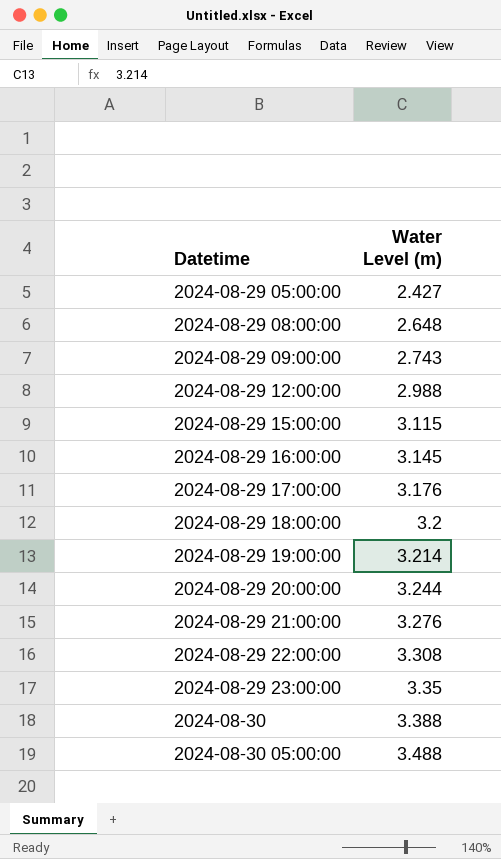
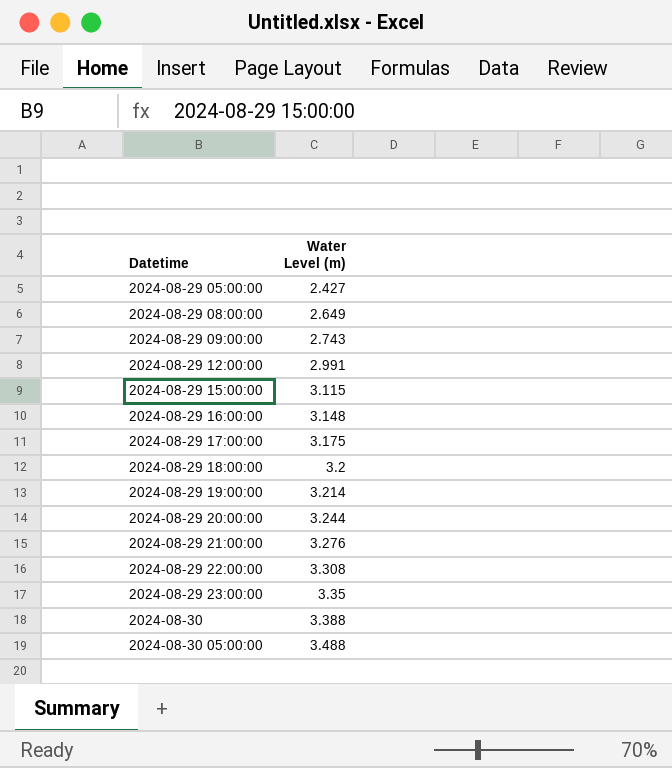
2024-08-29 08:00:00 | Water Level (m): 2.648 -> 2.649
2024-08-29 12:00:00 | Water Level (m): 2.988 -> 2.991
2024-08-29 16:00:00 | Water Level (m): 3.145 -> 3.148
2024-08-29 17:00:00 | Water Level (m): 3.176 -> 3.175

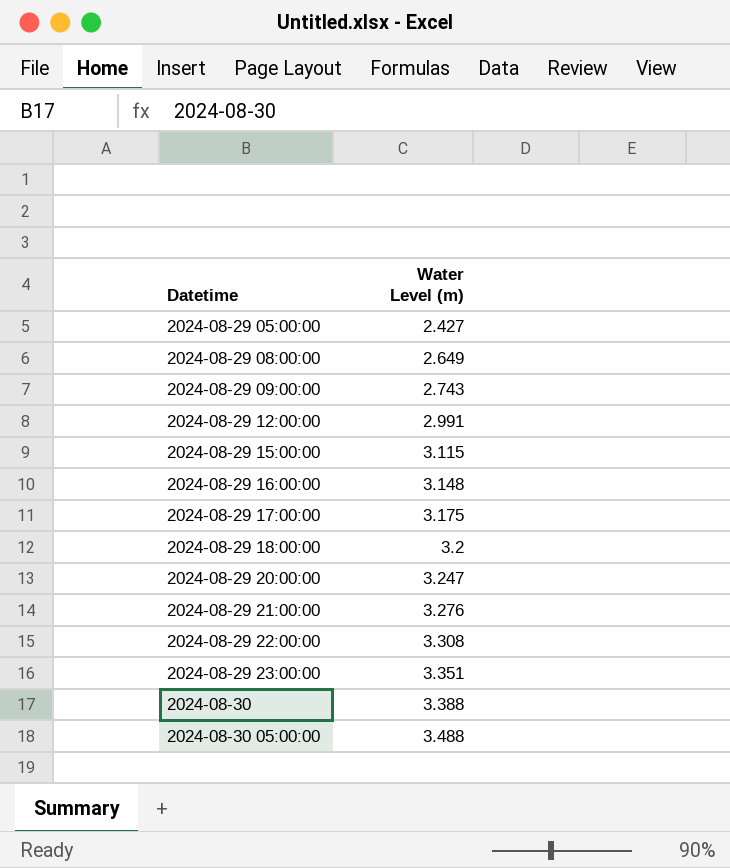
row 2024-08-29 19:00:00: 3.214 -> none
2024-08-29 20:00:00 | Water Level (m): 3.244 -> 3.247
2024-08-29 23:00:00 | Water Level (m): 3.35 -> 3.351

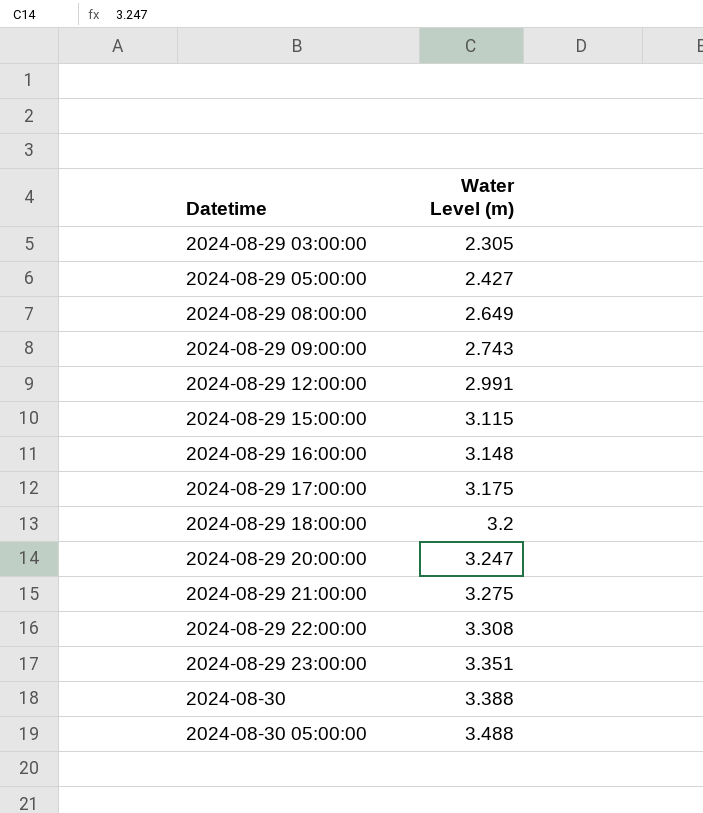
row 2024-08-29 03:00:00: none -> 2.305
2024-08-29 21:00:00 | Water Level (m): 3.276 -> 3.275

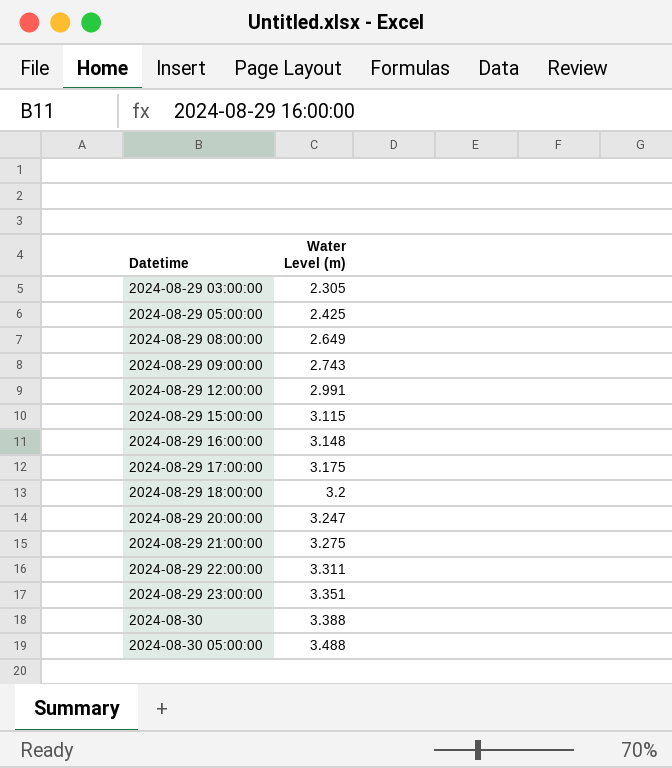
2024-08-29 05:00:00 | Water Level (m): 2.427 -> 2.425
2024-08-29 22:00:00 | Water Level (m): 3.308 -> 3.311

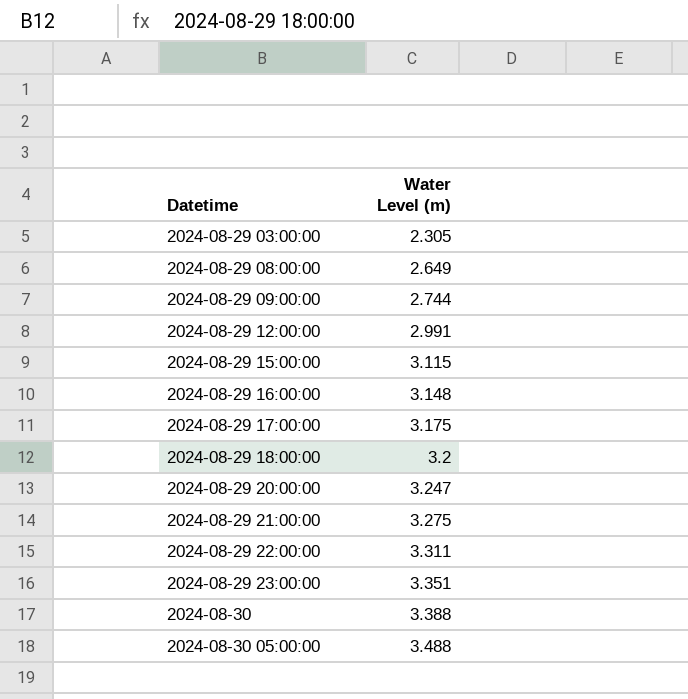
row 2024-08-29 05:00:00: 2.425 -> none
2024-08-29 09:00:00 | Water Level (m): 2.743 -> 2.744

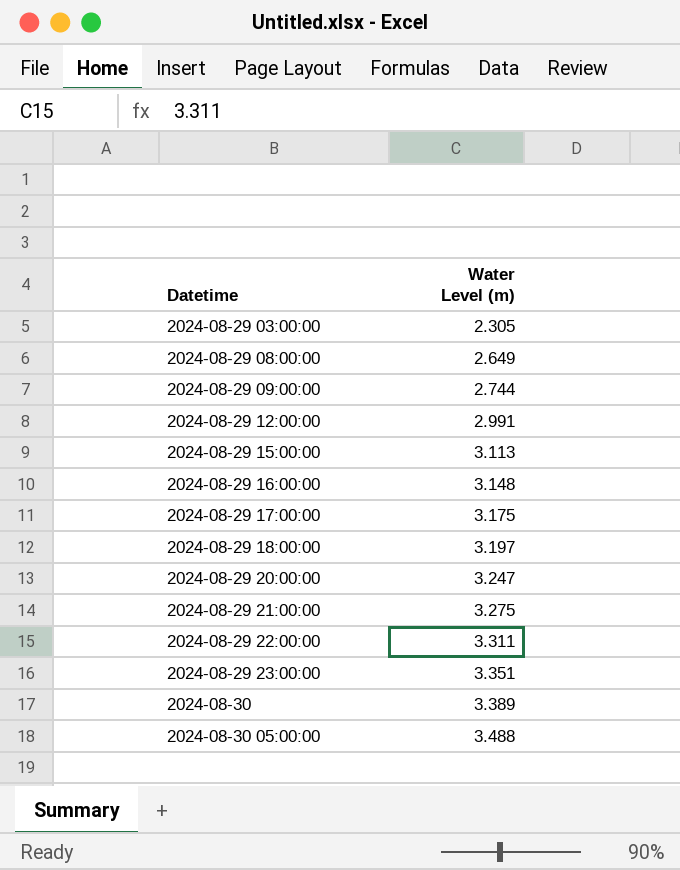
2024-08-29 15:00:00 | Water Level (m): 3.115 -> 3.113
2024-08-29 18:00:00 | Water Level (m): 3.2 -> 3.197
2024-08-30 | Water Level (m): 3.388 -> 3.389

